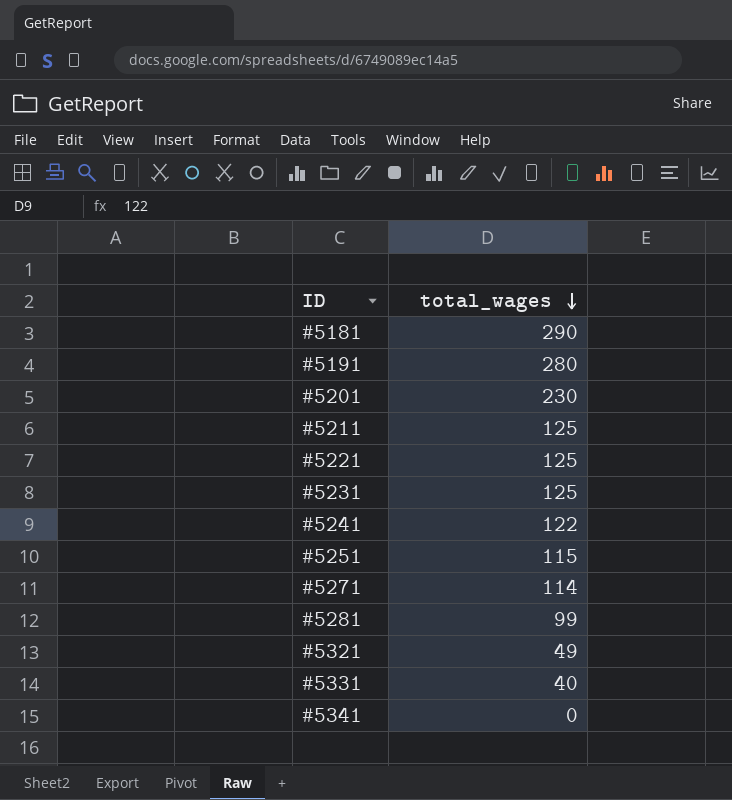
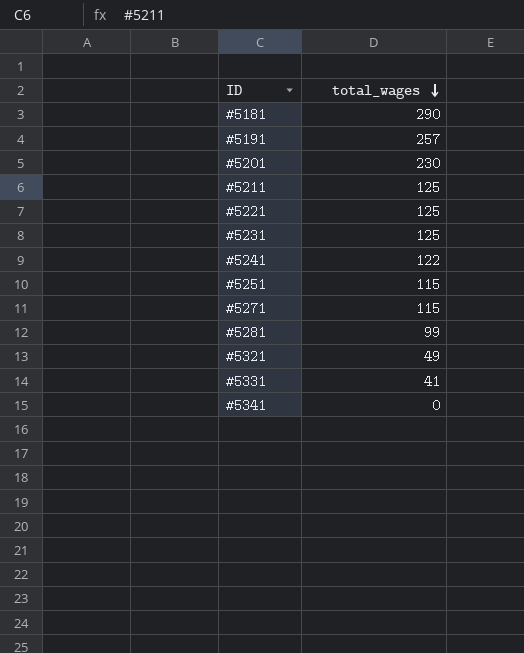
#5191 | total_wages: 280 -> 257
#5271 | total_wages: 114 -> 115
#5331 | total_wages: 40 -> 41

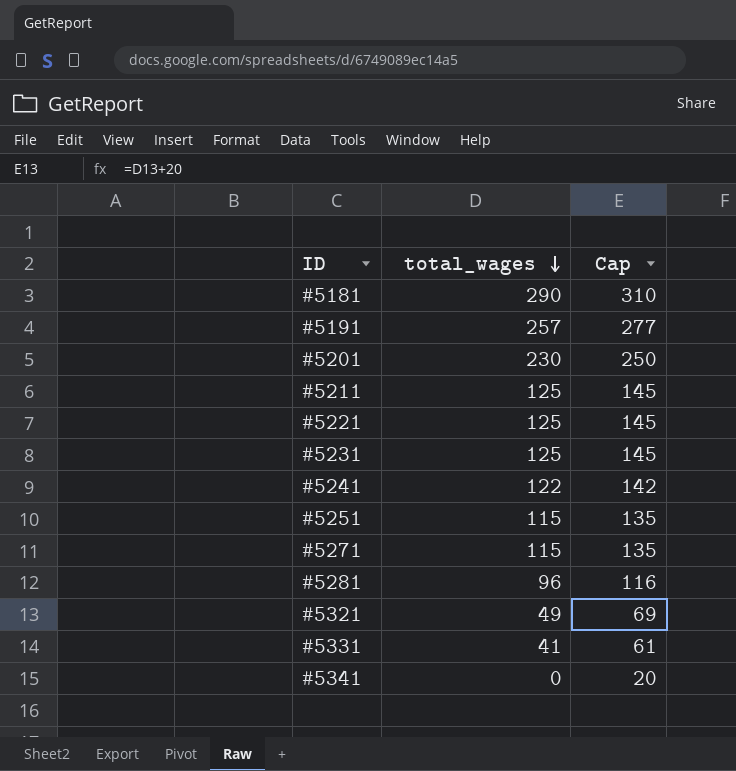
column Cap | formula: none -> [total_wages] + 20
#5281 | total_wages: 99 -> 96

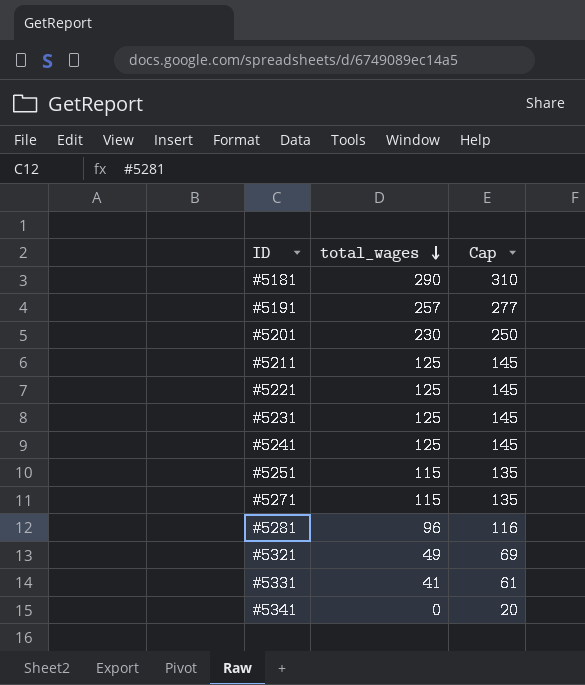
#5241 | total_wages: 122 -> 125
#5241 | Cap: 142 -> 145

